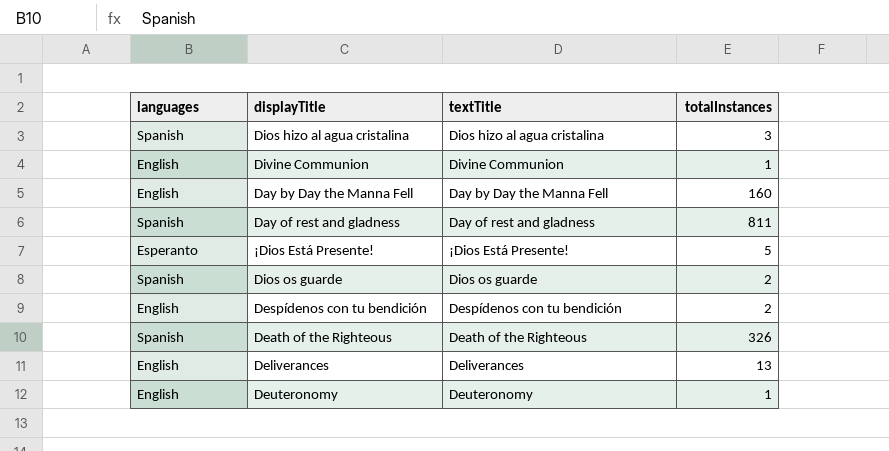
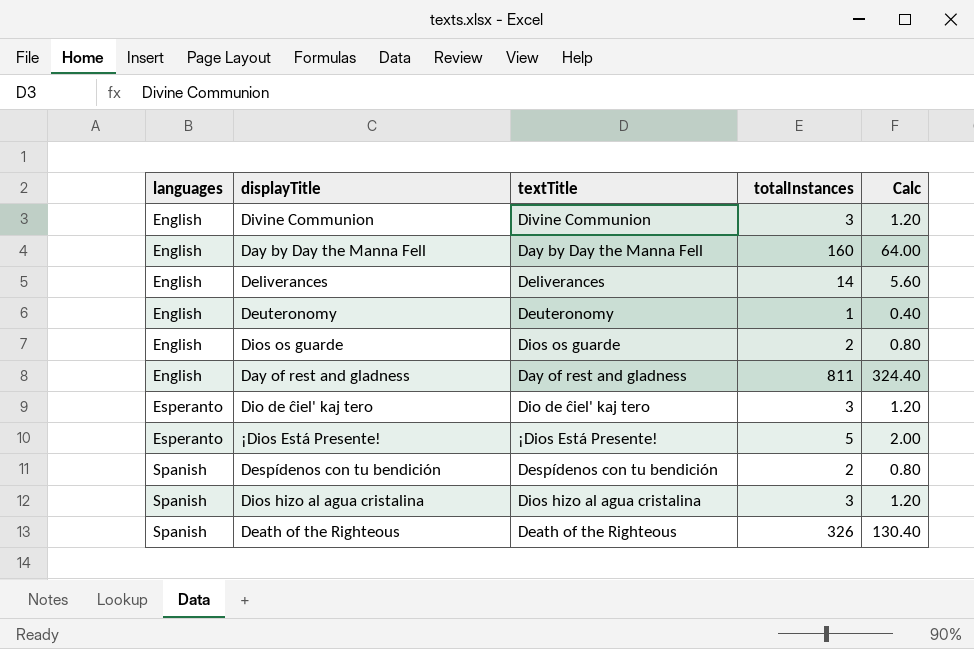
row order: none -> languages ascending
column Calc | formula: none -> [totalInstances] * 0.4
Divine Communion | totalInstances: 1 -> 3
Deliverances | totalInstances: 13 -> 14
Dios os guarde | languages: Spanish -> English
Day of rest and gladness | languages: Spanish -> English
row Dio de ĉiel' kaj tero: none -> Esperanto | Dio de ĉiel' kaj tero | 3 | 1.20
Despídenos con tu bendición | languages: English -> Spanish

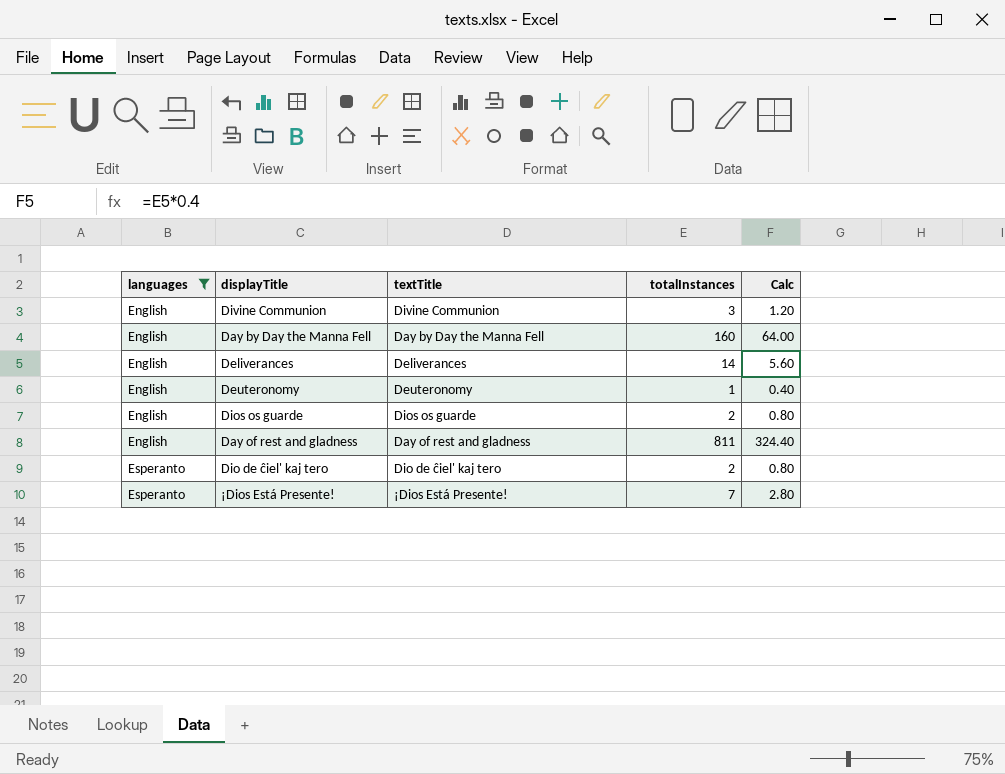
filter: none -> languages != Spanish
Dio de ĉiel' kaj tero | totalInstances: 3 -> 2
Dio de ĉiel' kaj tero | Calc: 1.20 -> 0.80
¡Dios Está Presente! | totalInstances: 5 -> 7
¡Dios Está Presente! | Calc: 2.00 -> 2.80

